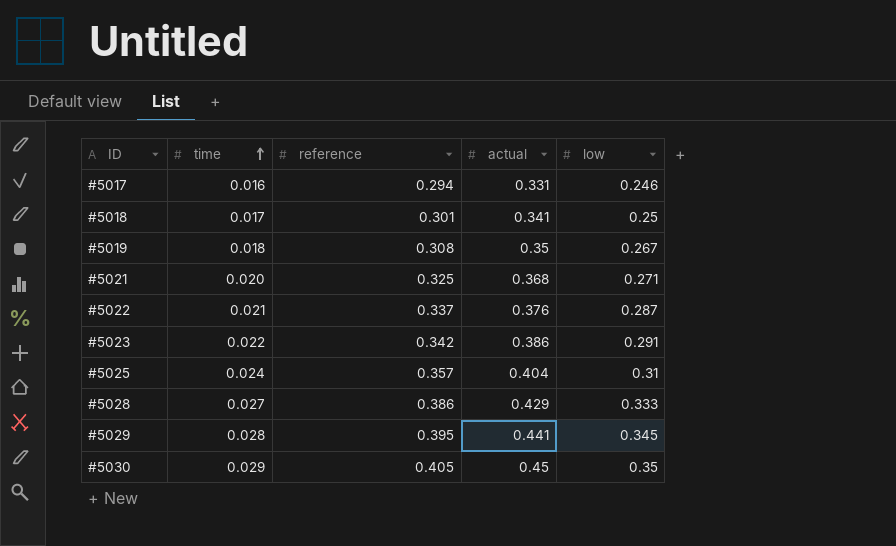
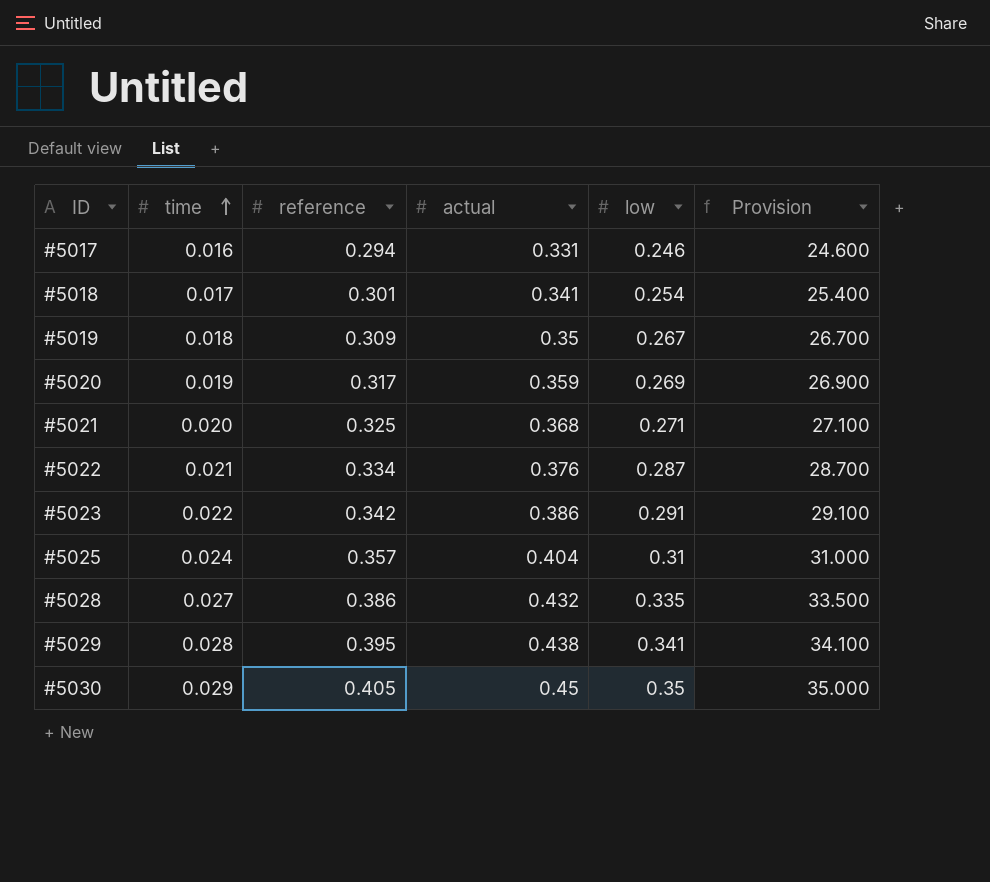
column Provision | formula: none -> [low] * 100
#5018 | low: 0.25 -> 0.254
#5019 | reference: 0.308 -> 0.309
row #5020: none -> 0.019 | 0.317 | 0.359 | 0.269 | 26.900
#5022 | reference: 0.337 -> 0.334
#5028 | actual: 0.429 -> 0.432
#5028 | low: 0.333 -> 0.335
#5029 | actual: 0.441 -> 0.438
#5029 | low: 0.345 -> 0.341

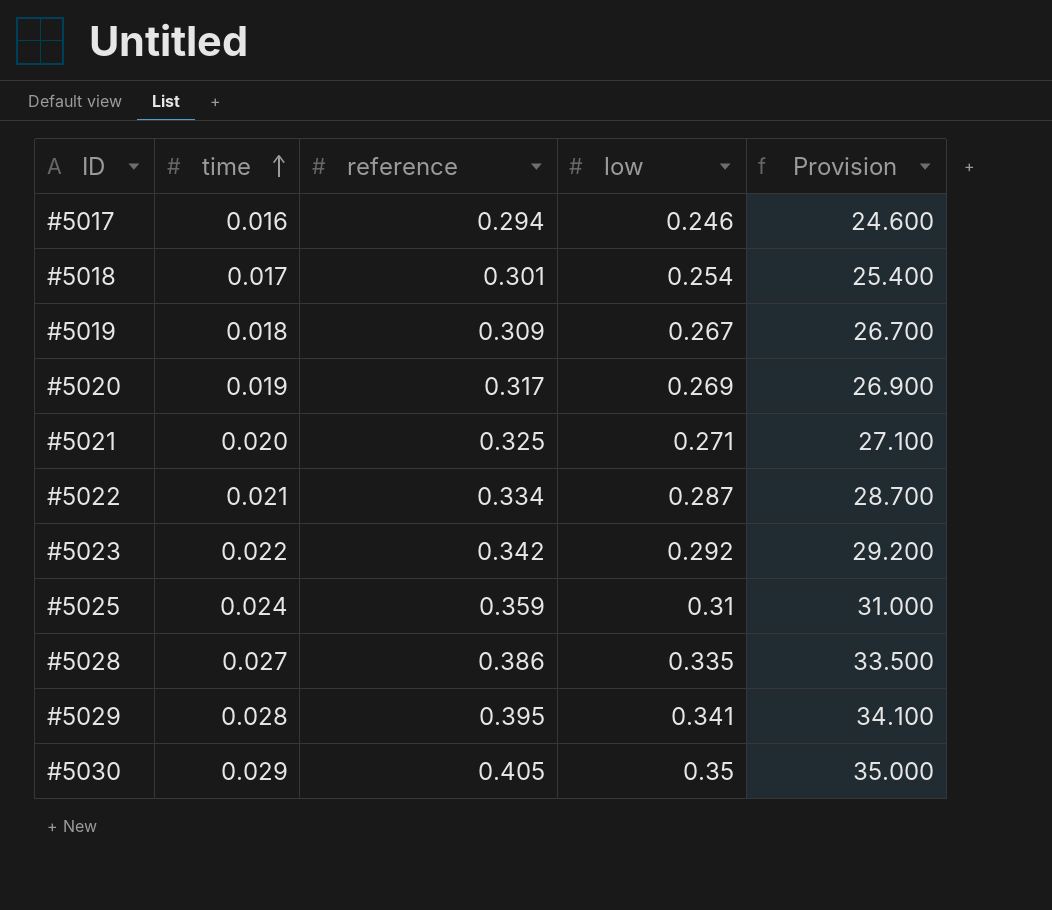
column actual | position: 4 -> none
#5023 | low: 0.291 -> 0.292
#5023 | Provision: 29.100 -> 29.200
#5025 | reference: 0.357 -> 0.359

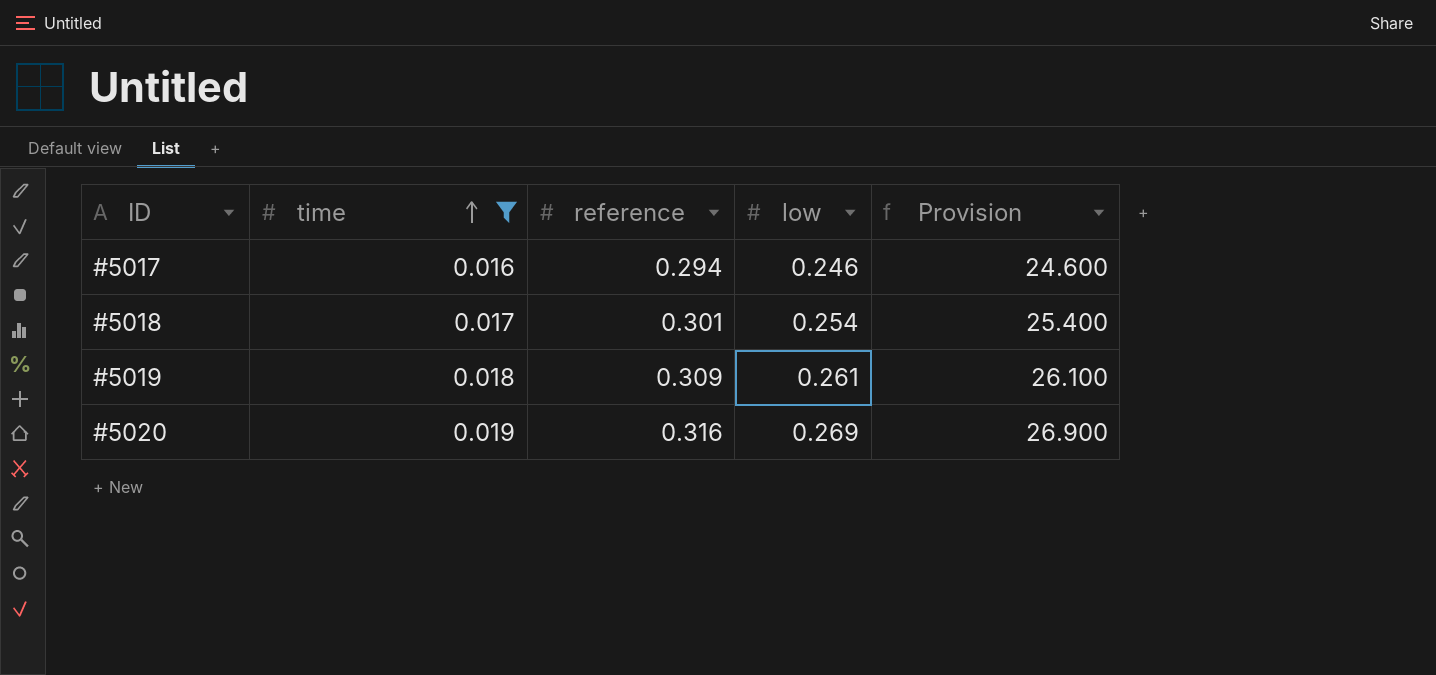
filter: none -> time <= 0.019
#5019 | low: 0.267 -> 0.261
#5019 | Provision: 26.700 -> 26.100
#5020 | reference: 0.317 -> 0.316

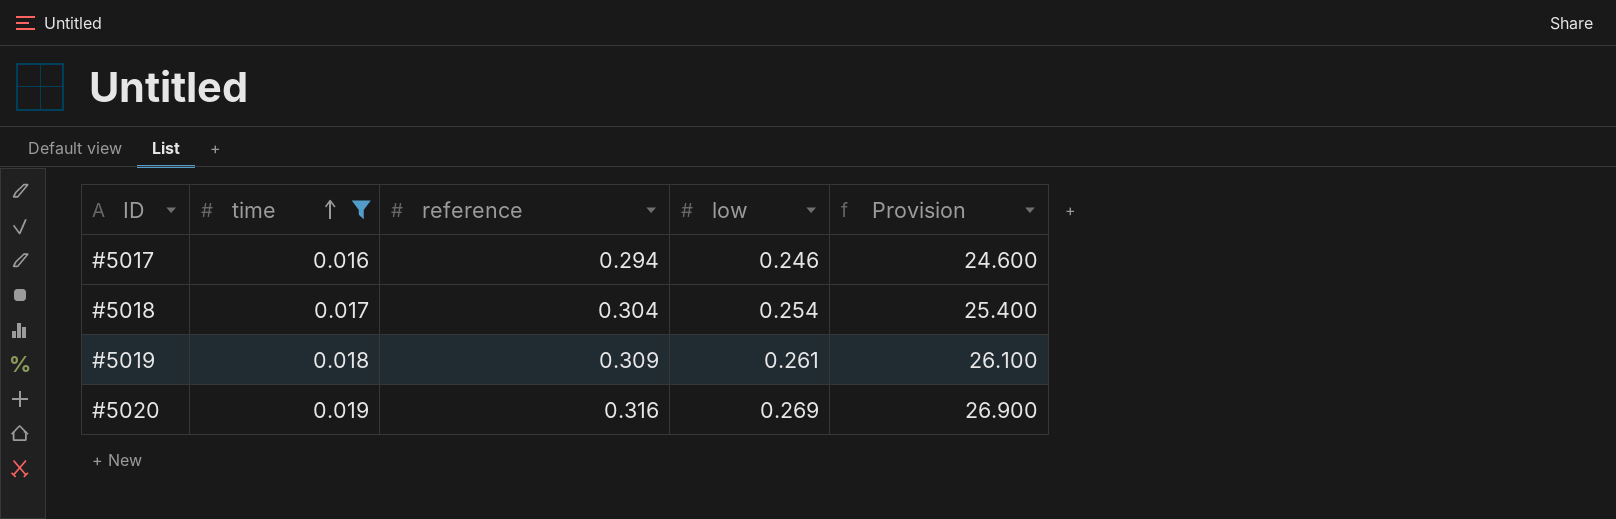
#5018 | reference: 0.301 -> 0.304

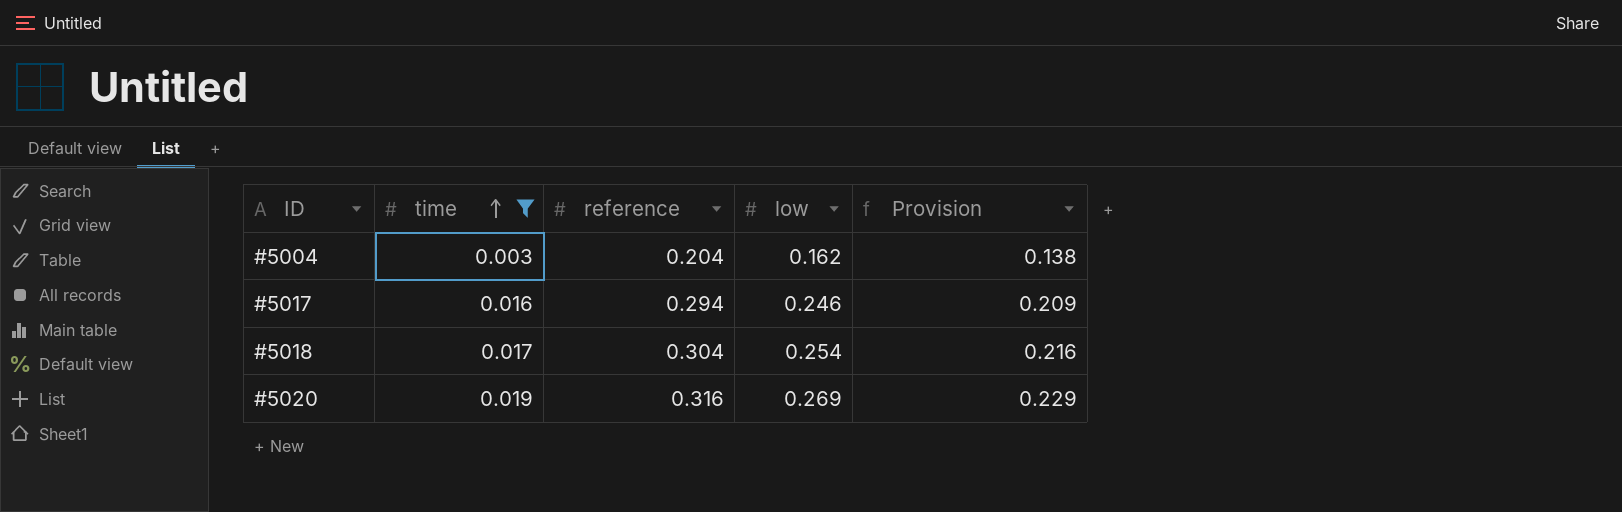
column Provision | formula: [low] * 100 -> [low] * 0.85
row #5019: 0.018 | 0.309 | 0.261 | 26.100 -> none
row #5004: none -> 0.003 | 0.204 | 0.162 | 0.138

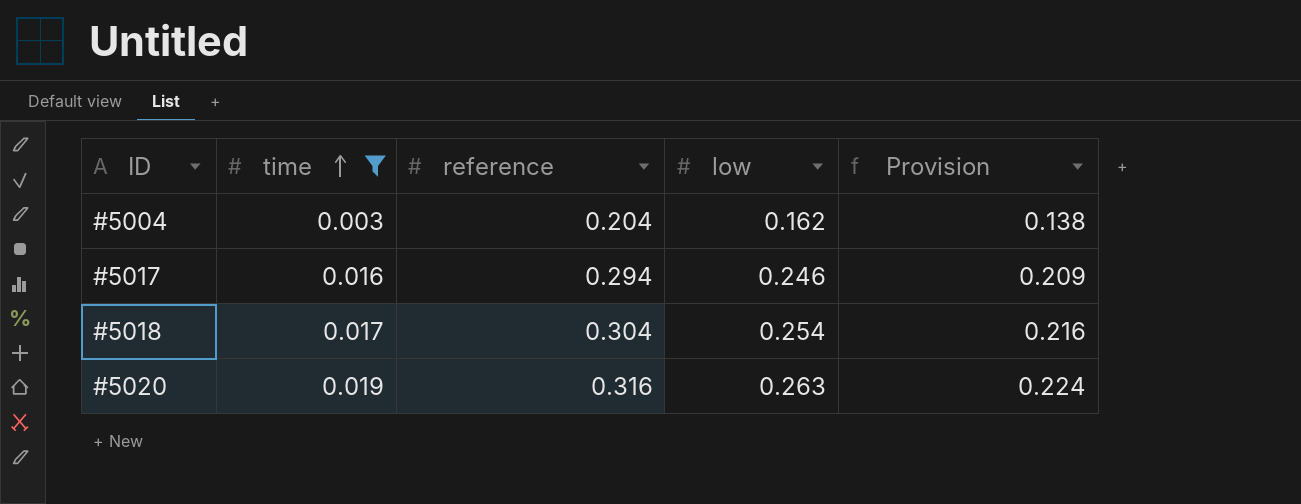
#5020 | low: 0.269 -> 0.263
#5020 | Provision: 0.229 -> 0.224

